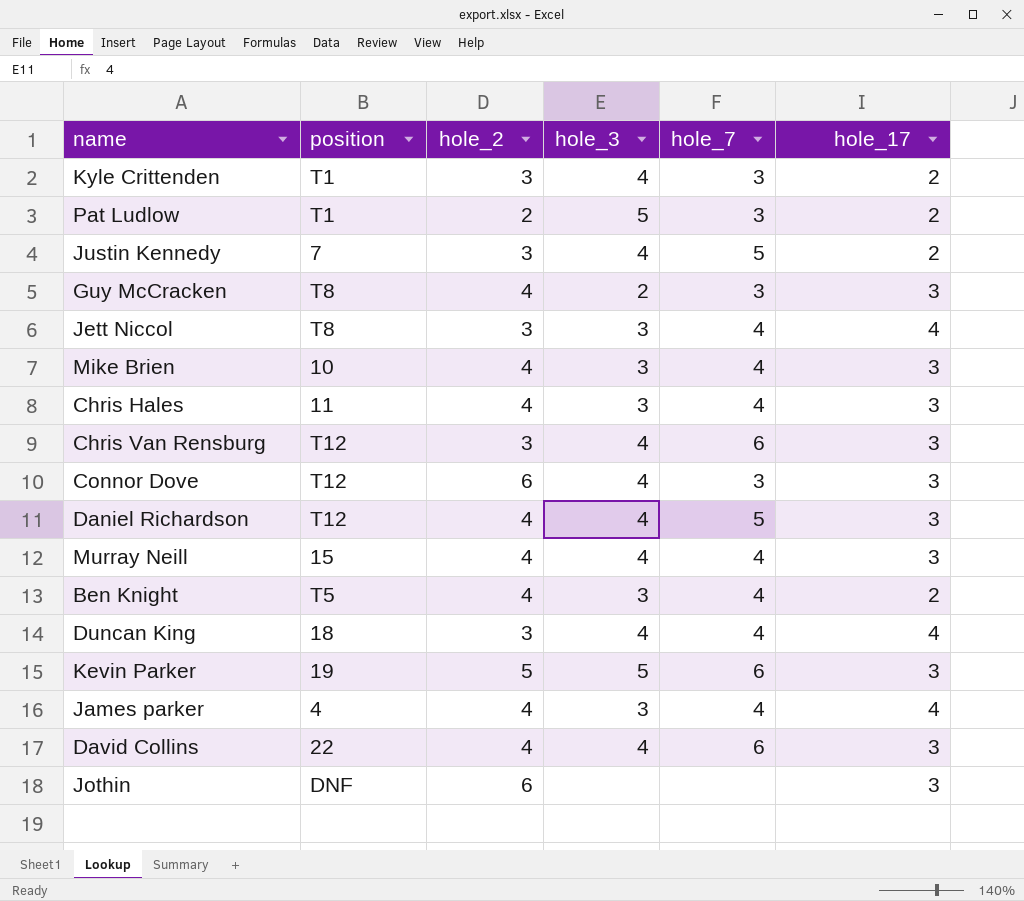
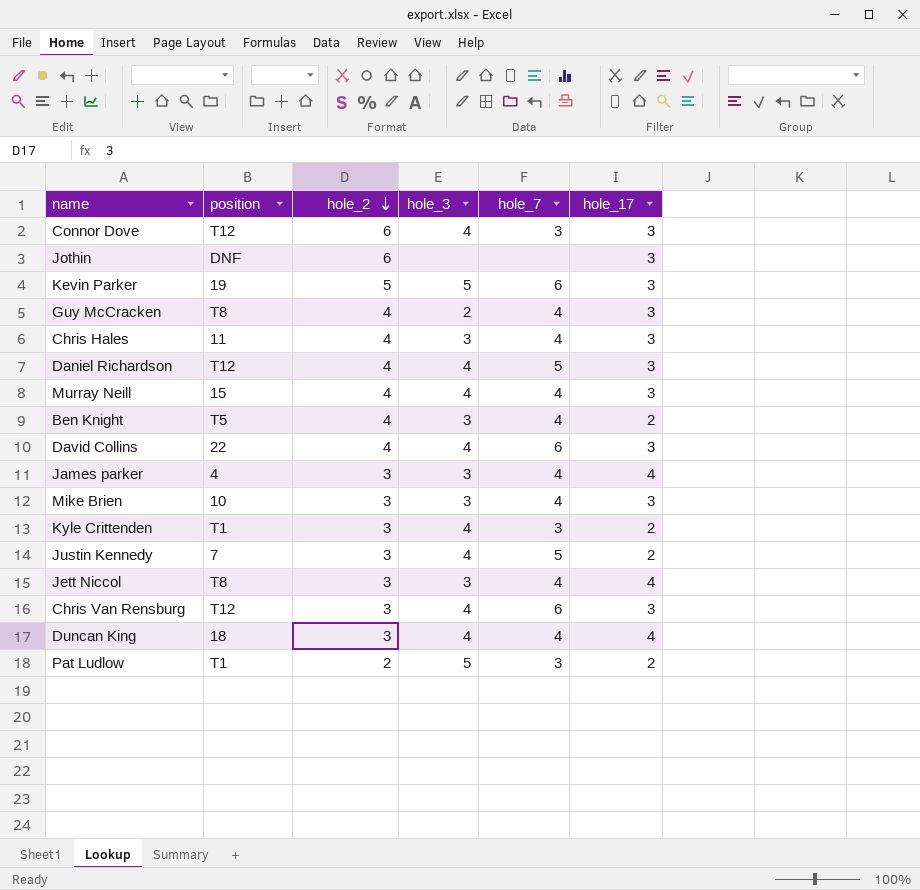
row order: none -> hole_2 descending
Guy McCracken | hole_7: 3 -> 4
James parker | hole_2: 4 -> 3
Mike Brien | hole_2: 4 -> 3

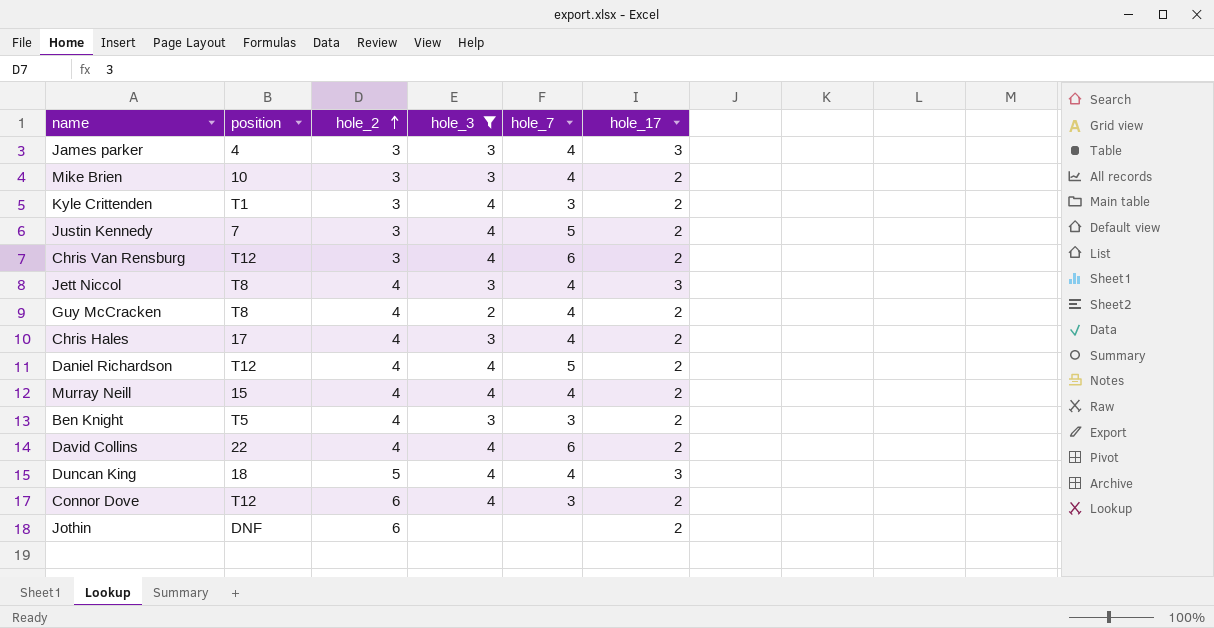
filter: none -> hole_3 != 5
row order: hole_2 descending -> hole_2 ascending
James parker | hole_17: 4 -> 3
Mike Brien | hole_17: 3 -> 2
Chris Van Rensburg | hole_17: 3 -> 2
Jett Niccol | hole_2: 3 -> 4
Jett Niccol | hole_17: 4 -> 3
Guy McCracken | hole_17: 3 -> 2
Chris Hales | position: 11 -> 17
Chris Hales | hole_17: 3 -> 2
Daniel Richardson | hole_17: 3 -> 2
Murray Neill | hole_17: 3 -> 2
Ben Knight | hole_7: 4 -> 3
David Collins | hole_17: 3 -> 2
Duncan King | hole_2: 3 -> 5
Duncan King | hole_17: 4 -> 3
Connor Dove | hole_17: 3 -> 2
Jothin | hole_17: 3 -> 2

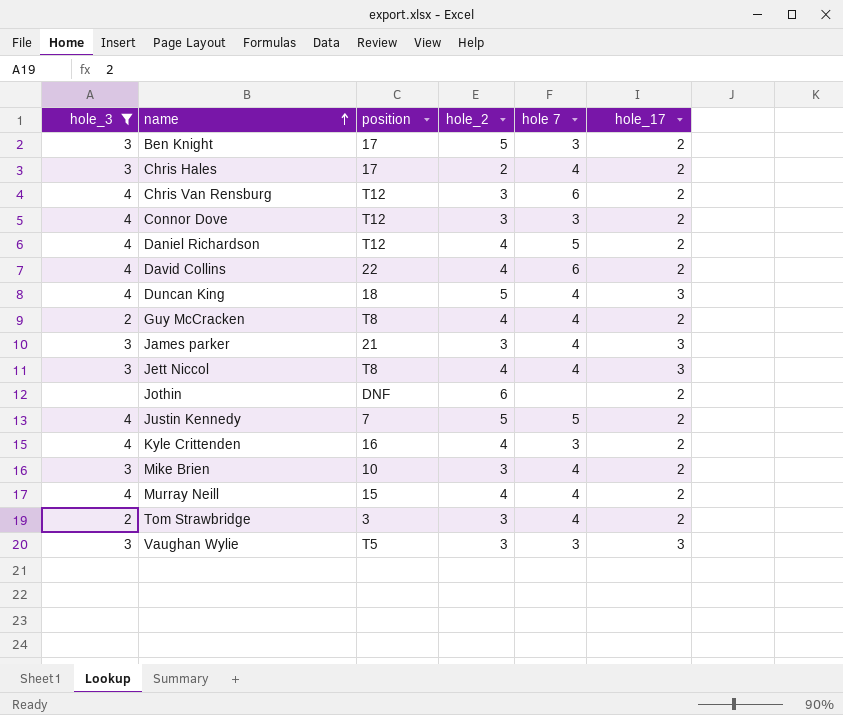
row order: hole_2 ascending -> name ascending
column hole_3 | position: 4 -> 1
column name: hole_7 -> hole 7
Ben Knight | position: T5 -> 17
Ben Knight | hole_2: 4 -> 5
Chris Hales | hole_2: 4 -> 2
Connor Dove | hole_2: 6 -> 3
James parker | position: 4 -> 21
Justin Kennedy | hole_2: 3 -> 5
Kyle Crittenden | position: T1 -> 16
Kyle Crittenden | hole_2: 3 -> 4
row Tom Strawbridge: none -> 2 | 3 | 3 | 4 | 2
row Vaughan Wylie: none -> 3 | T5 | 3 | 3 | 3

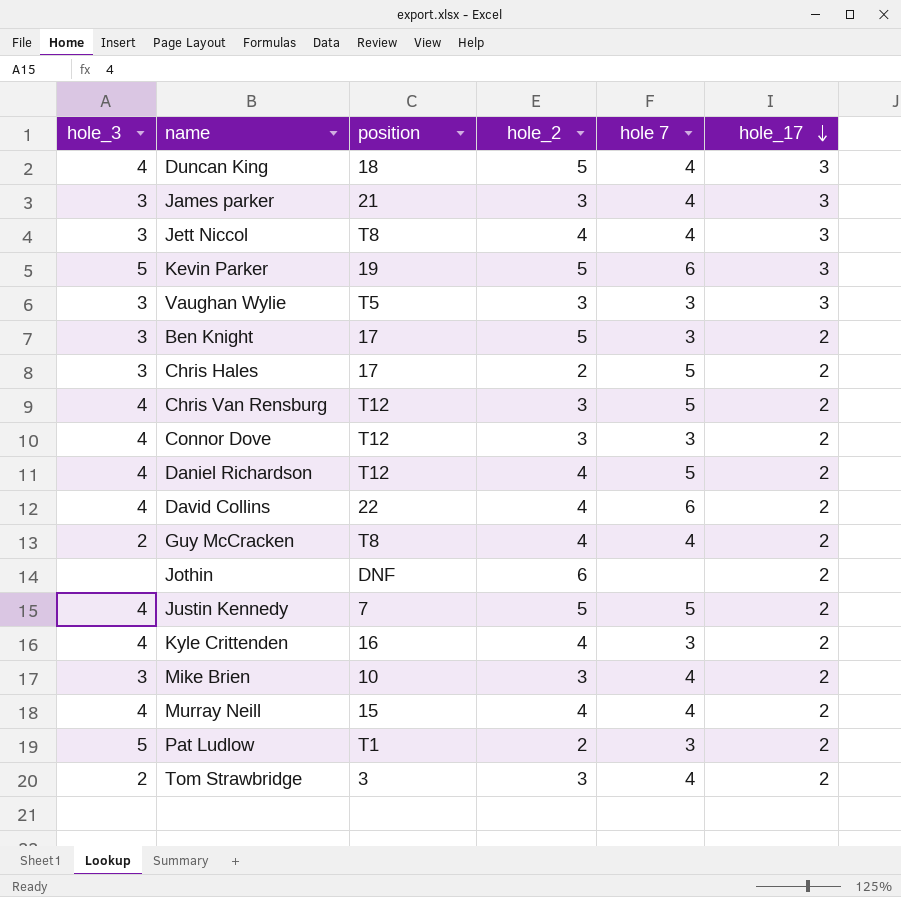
filter: hole_3 != 5 -> none
row order: name ascending -> hole_17 descending
Chris Hales | hole 7: 4 -> 5
Chris Van Rensburg | hole 7: 6 -> 5

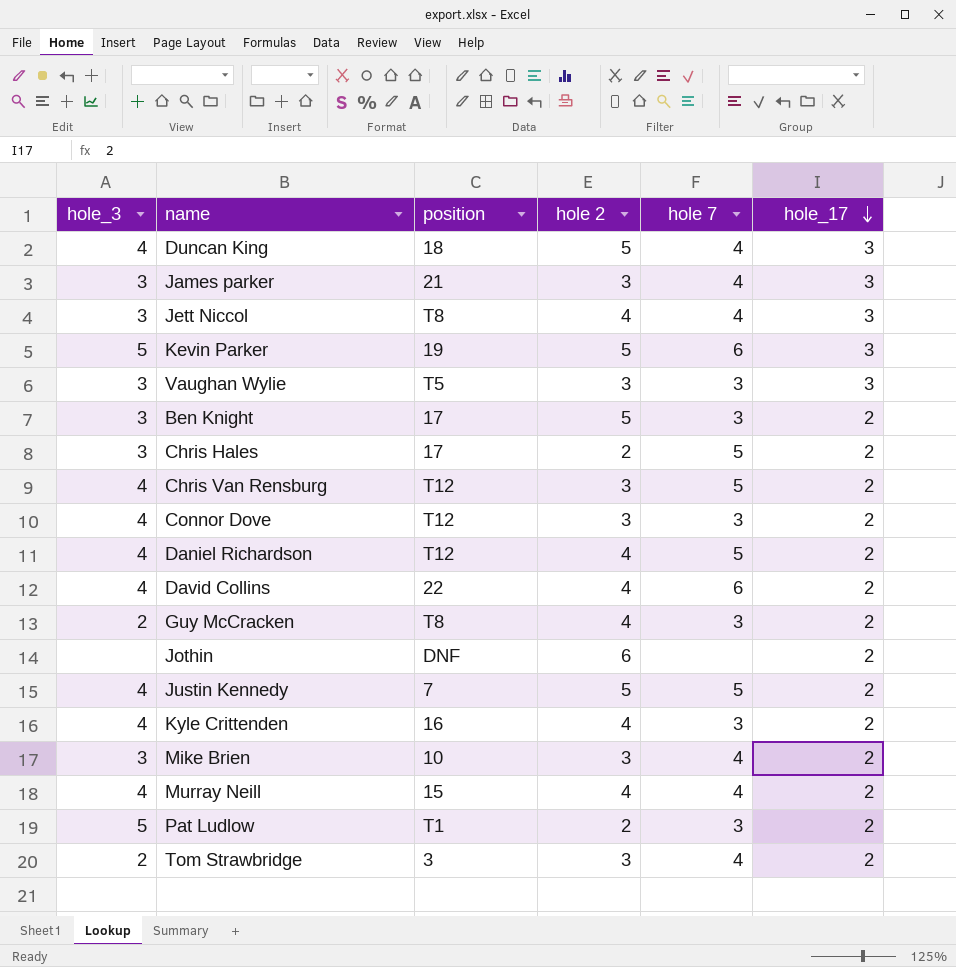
column name: hole_2 -> hole 2
Guy McCracken | hole 7: 4 -> 3

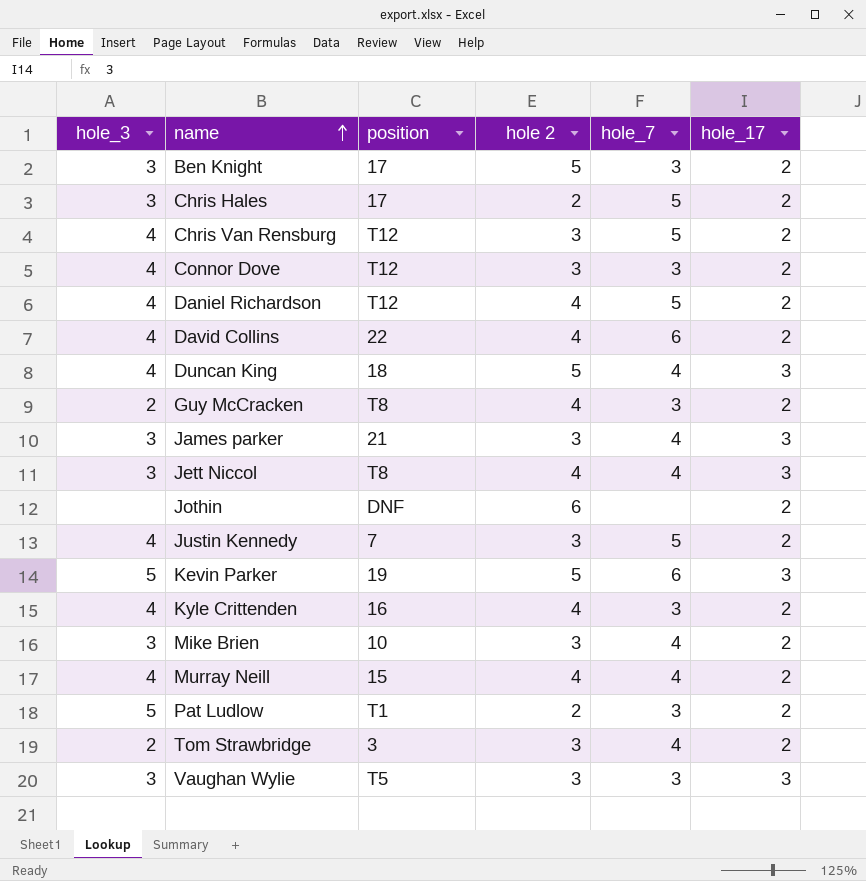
row order: hole_17 descending -> name ascending
column name: hole 7 -> hole_7
Justin Kennedy | hole 2: 5 -> 3

